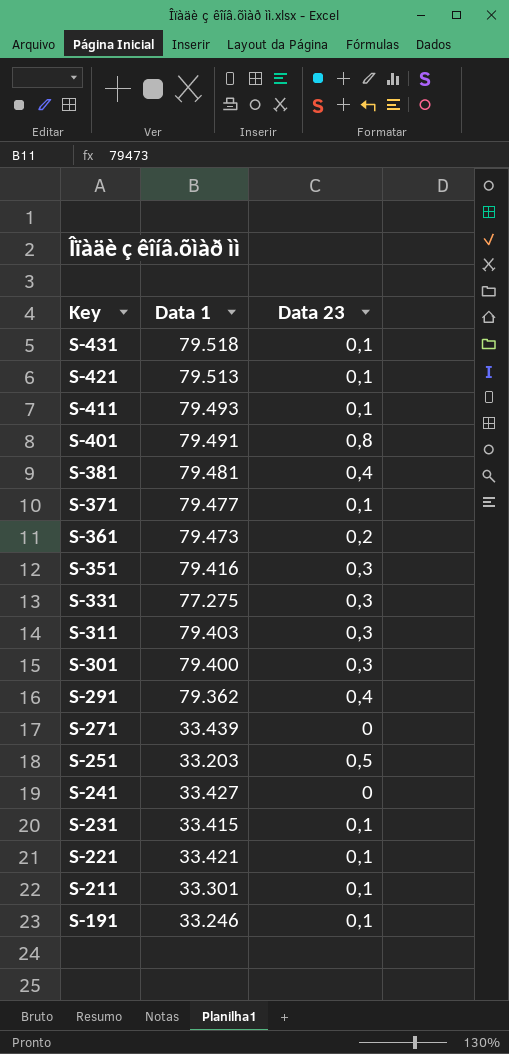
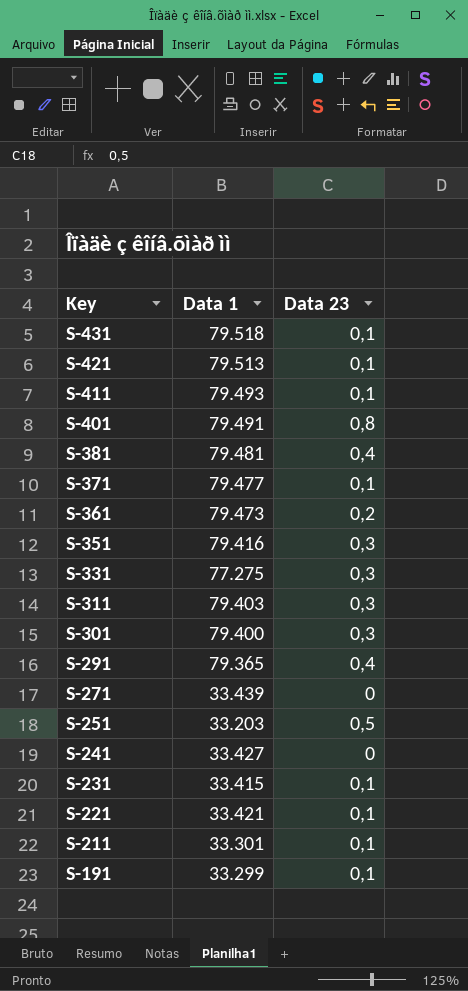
S-291 | Data 1: 79.362 -> 79.365
S-191 | Data 1: 33.246 -> 33.299

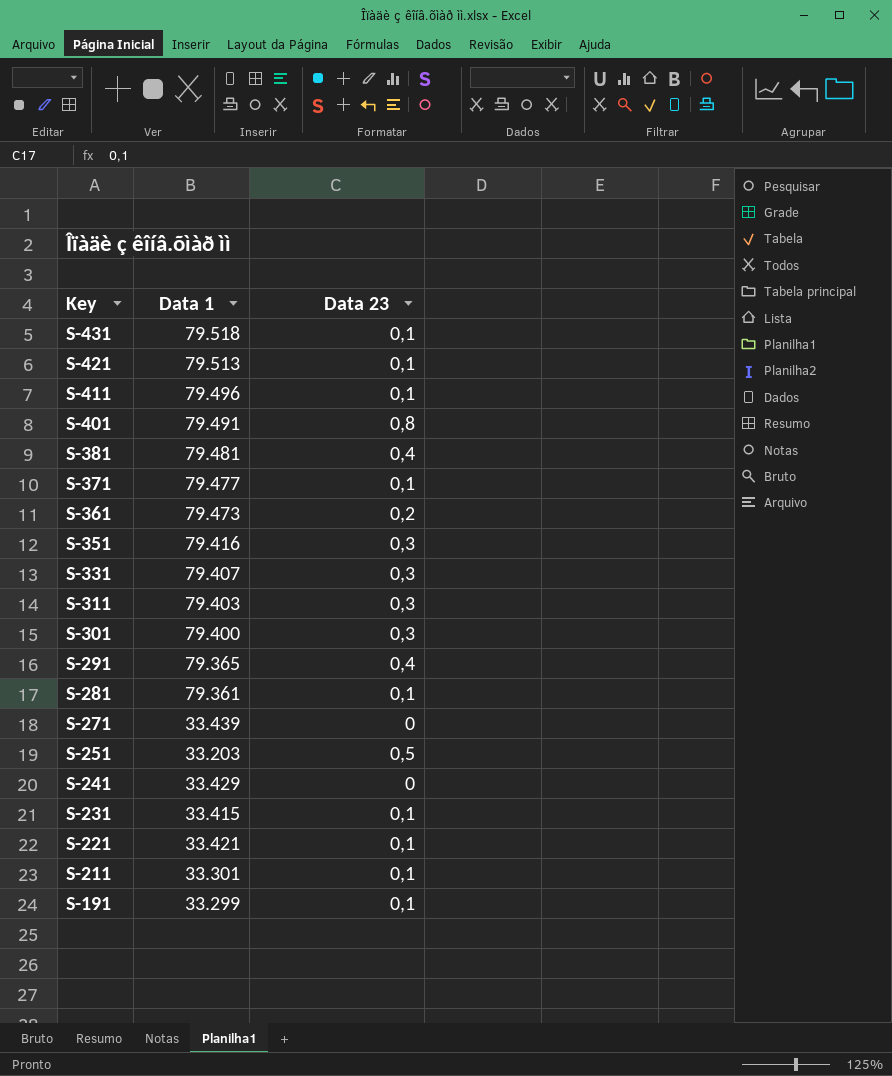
S-411 | Data 1: 79.493 -> 79.496
S-331 | Data 1: 77.275 -> 79.407
row S-281: none -> 79.361 | 0,1
S-241 | Data 1: 33.427 -> 33.429

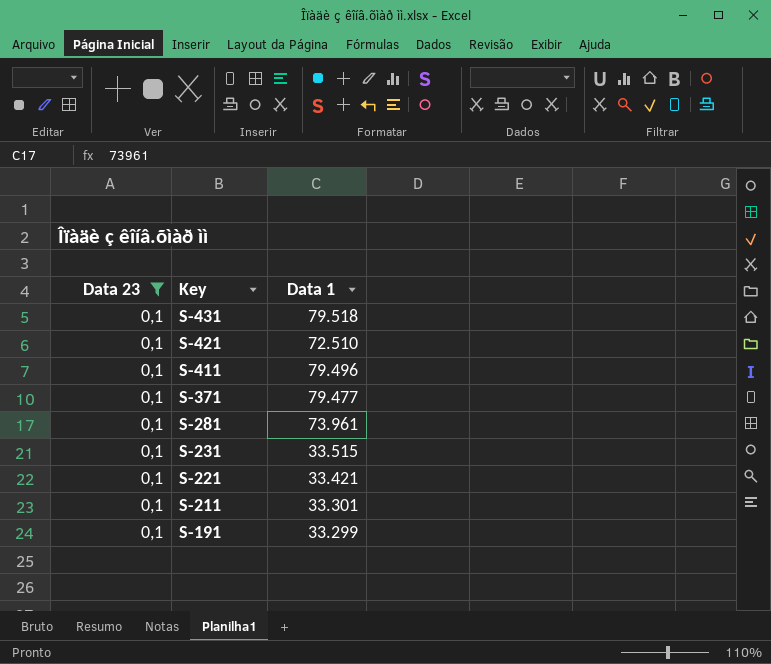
filter: none -> Data 23 = 0,1
column Data 23 | position: 3 -> 1
S-421 | Data 1: 79.513 -> 72.510
S-281 | Data 1: 79.361 -> 73.961
S-231 | Data 1: 33.415 -> 33.515

